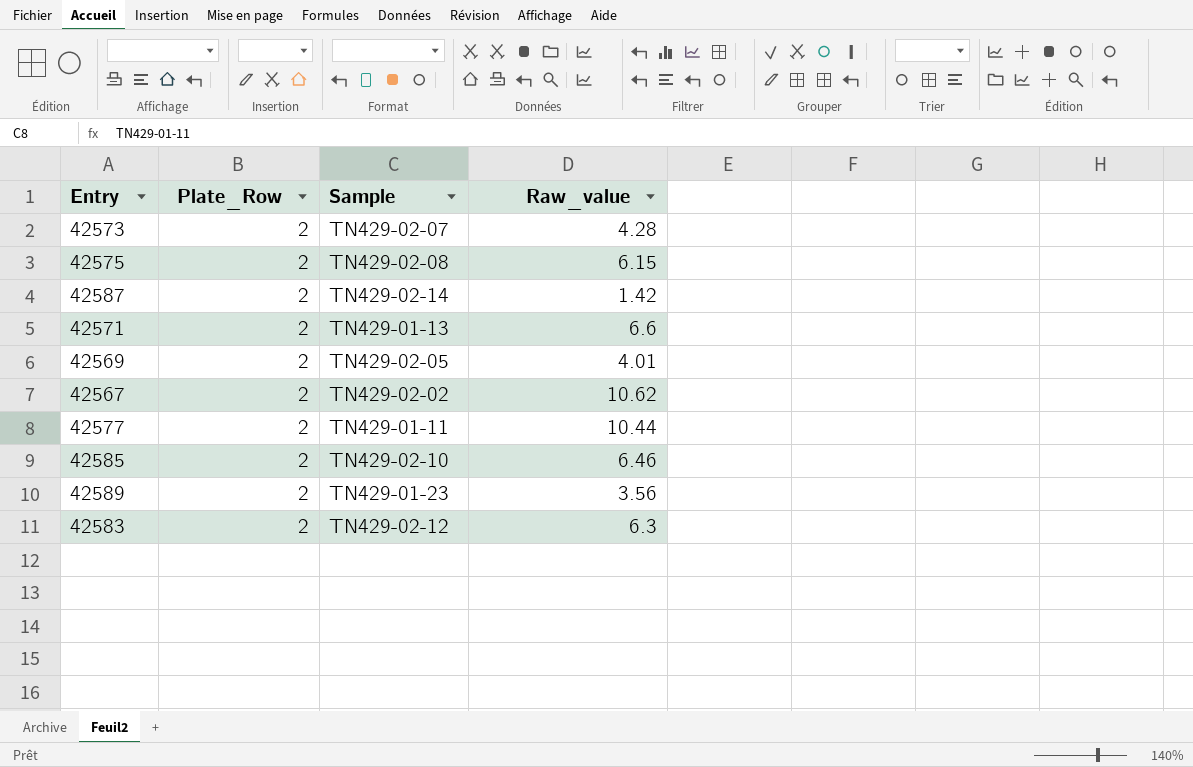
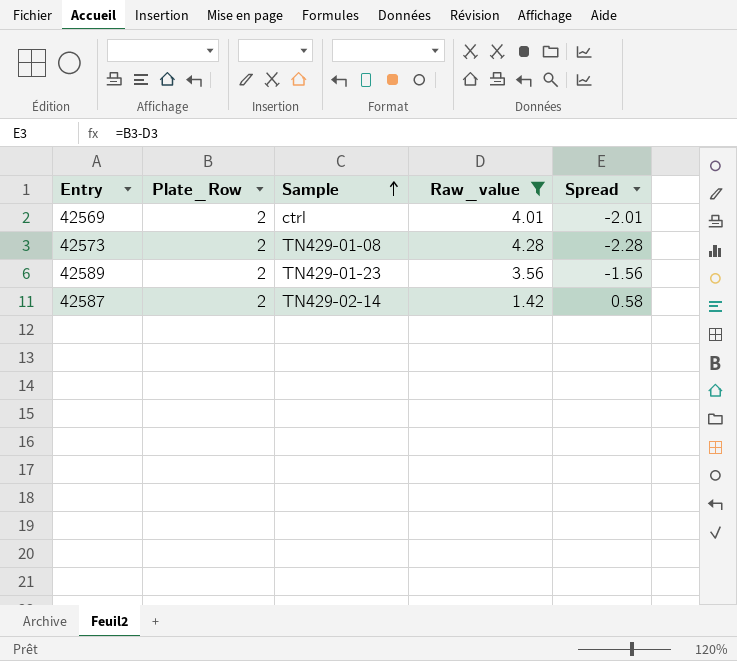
filter: none -> Raw_value <= 4.28
row order: none -> Sample ascending
column Spread | formula: none -> [Plate_Row] - [Raw_value]
42569 | Sample: TN429-02-05 -> ctrl
42573 | Sample: TN429-02-07 -> TN429-01-08

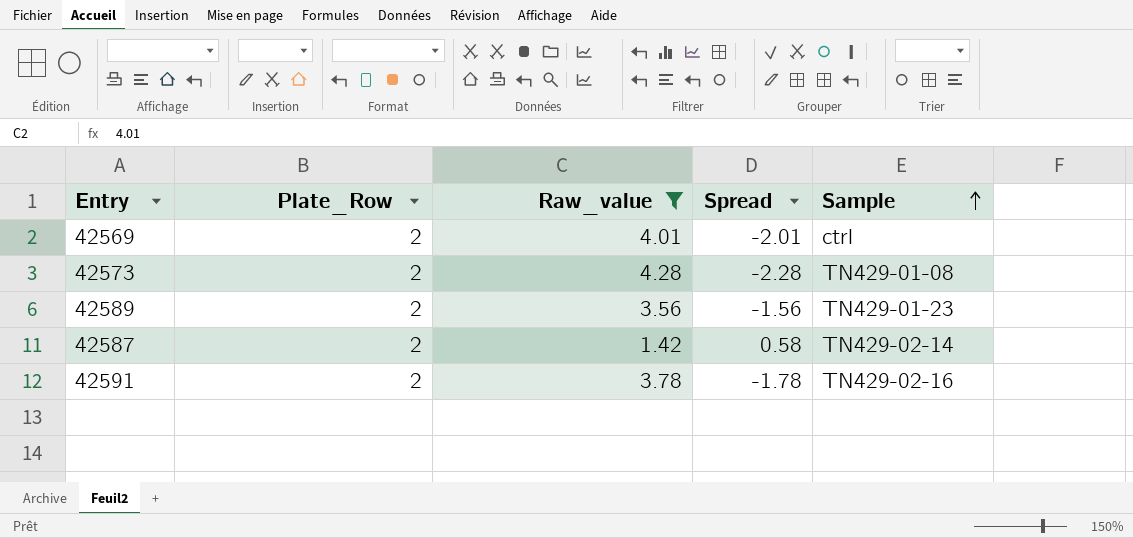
column Sample | position: 3 -> 5
row 42591: none -> 2 | 3.78 | -1.78 | TN429-02-16

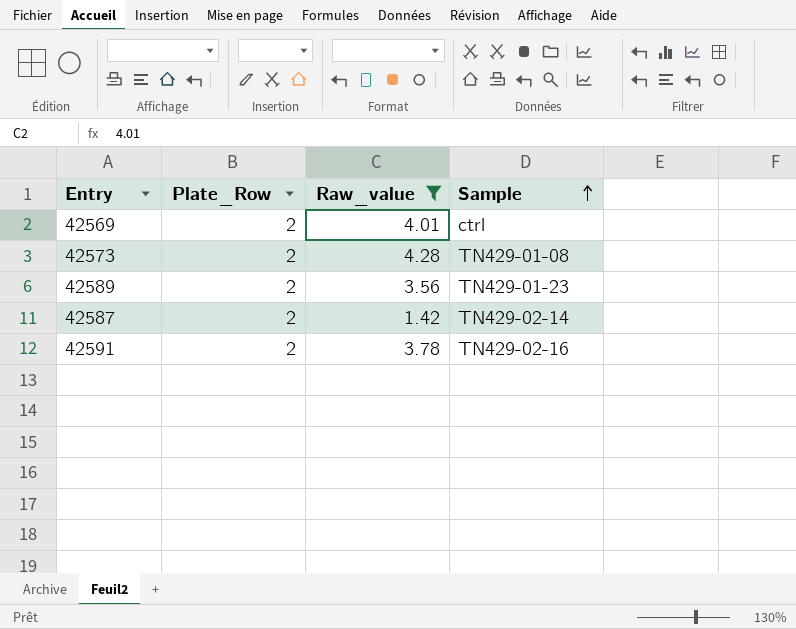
column Spread | formula: [Plate_Row] - [Raw_value] -> none

